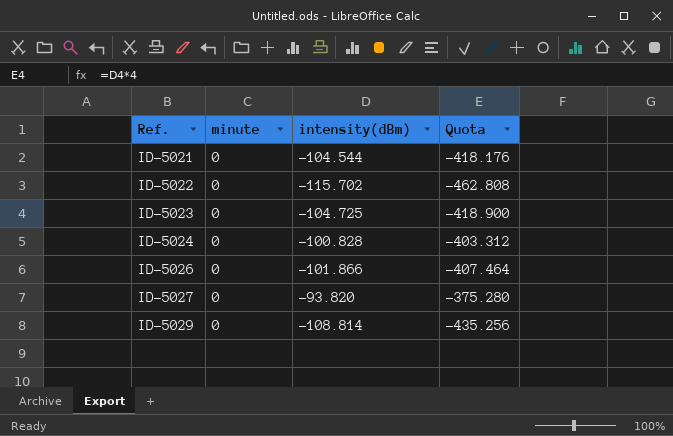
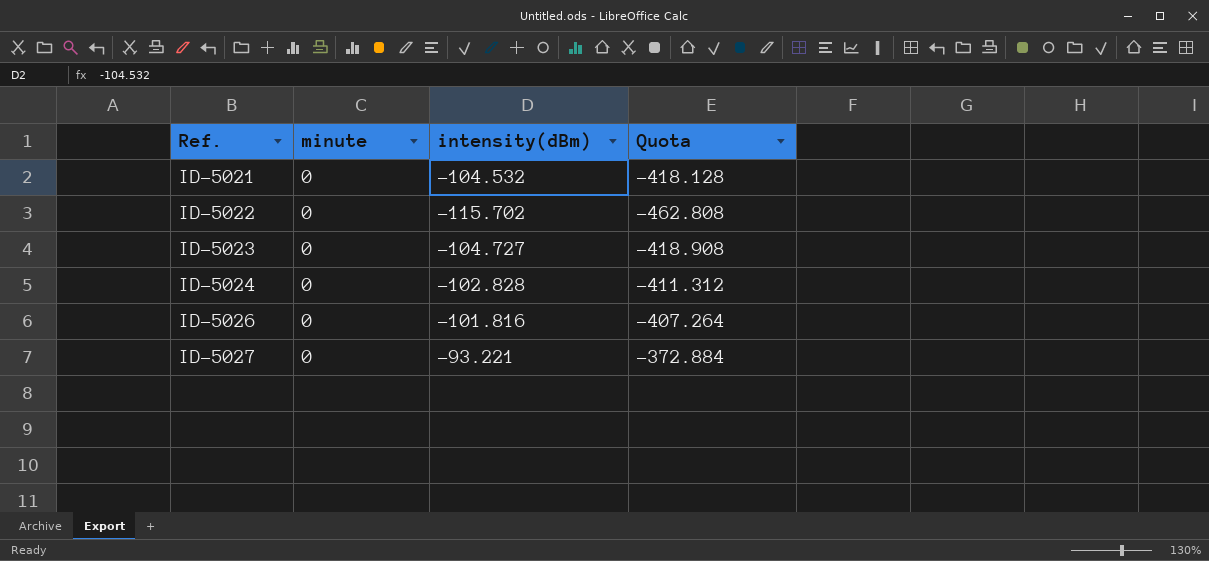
row ID-5029: 0 | -108.814 | -435.256 -> none
ID-5021 | intensity(dBm): -104.544 -> -104.532
ID-5021 | Quota: -418.176 -> -418.128
ID-5023 | intensity(dBm): -104.725 -> -104.727
ID-5023 | Quota: -418.900 -> -418.908
ID-5024 | intensity(dBm): -100.828 -> -102.828
ID-5024 | Quota: -403.312 -> -411.312
ID-5026 | intensity(dBm): -101.866 -> -101.816
ID-5026 | Quota: -407.464 -> -407.264
ID-5027 | intensity(dBm): -93.820 -> -93.221
ID-5027 | Quota: -375.280 -> -372.884

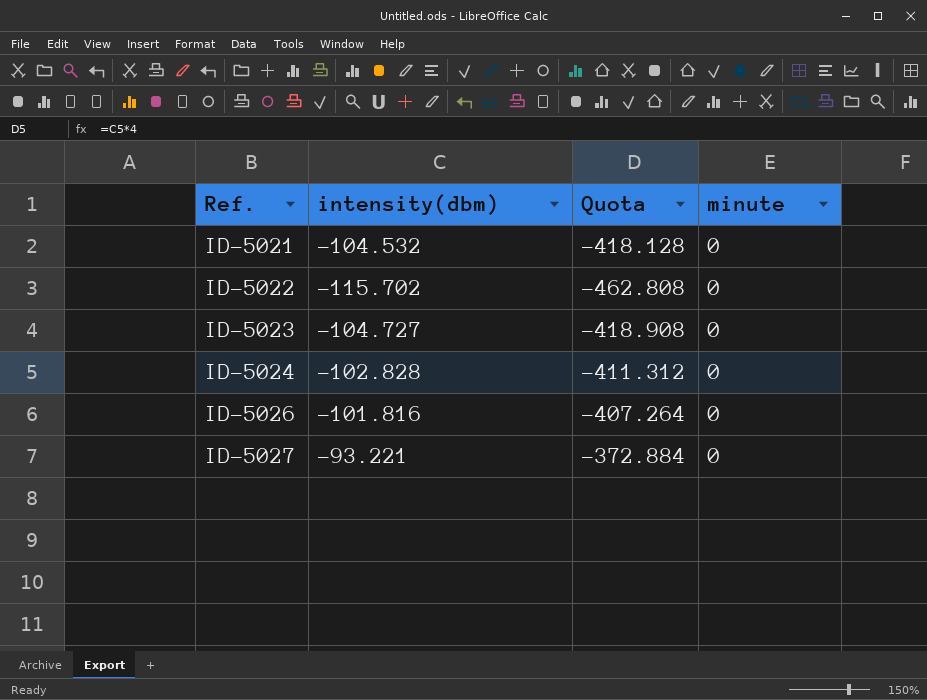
column name: intensity(dBm) -> intensity(dbm)
column minute | position: 2 -> 4

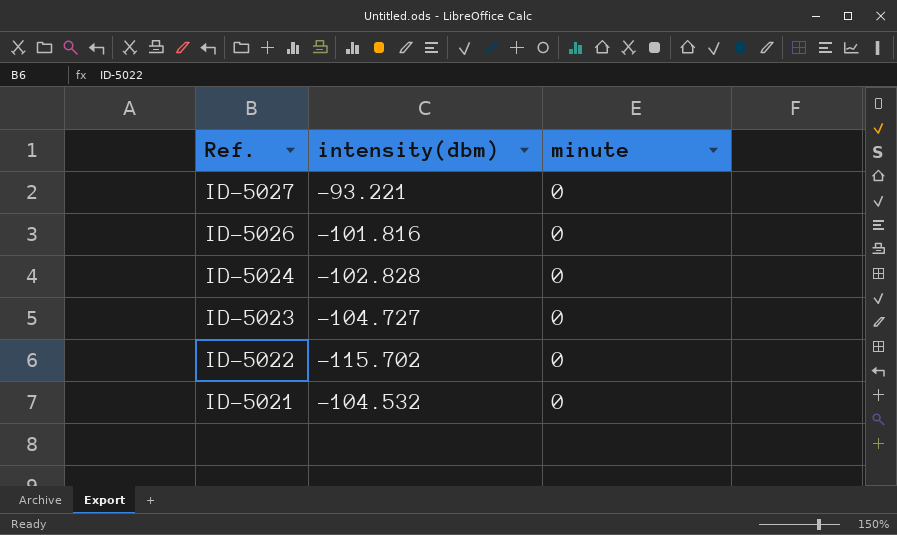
row order: Ref. ascending -> Ref. descending
column Quota | formula: [intensity(dbm)] * 4 -> none

